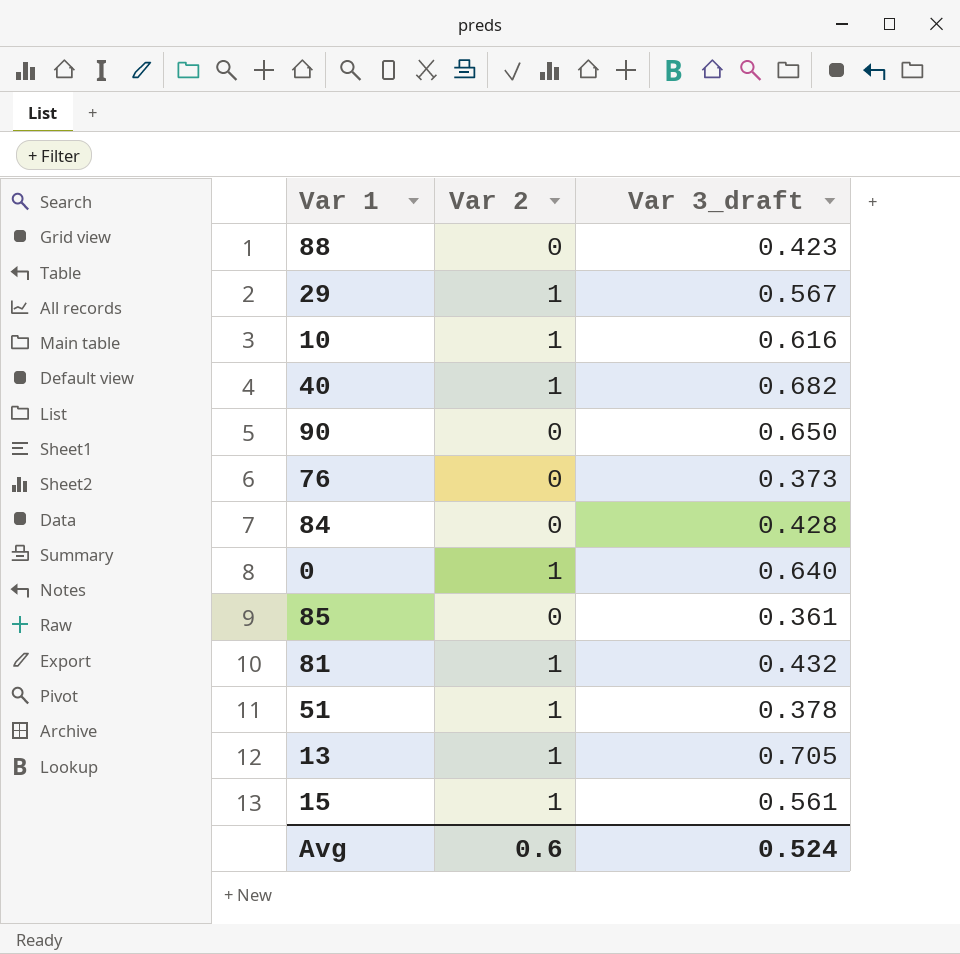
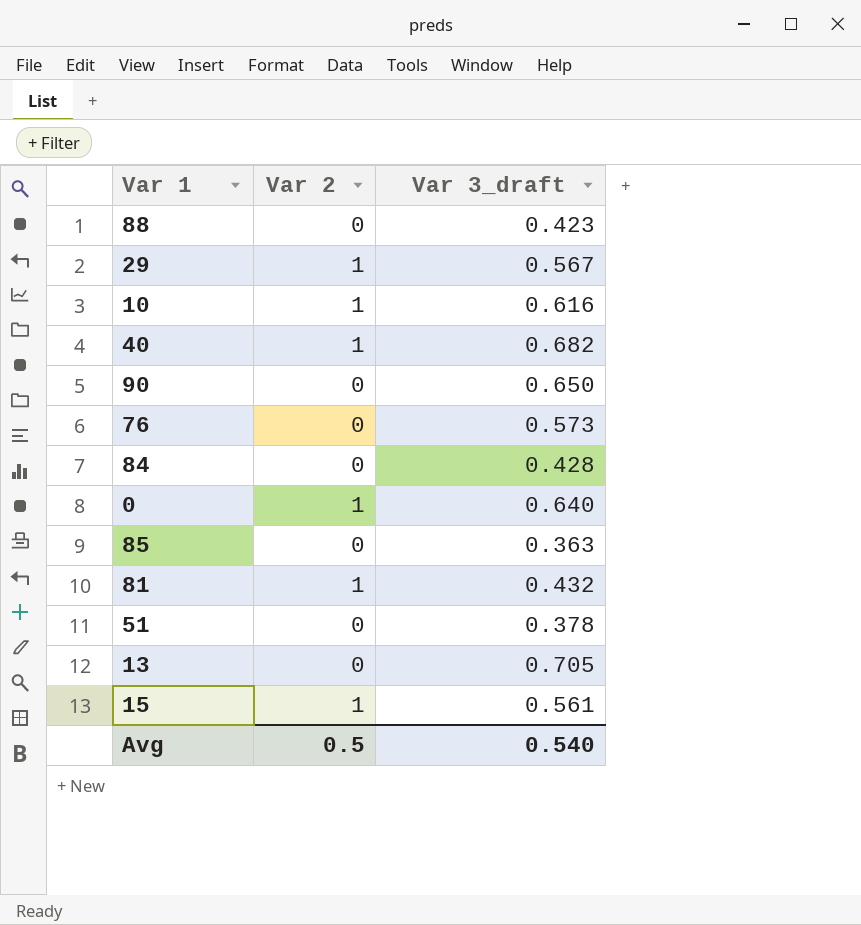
76 | Var 3_draft: 0.373 -> 0.573
85 | Var 3_draft: 0.361 -> 0.363
51 | Var 2: 1 -> 0
13 | Var 2: 1 -> 0
Avg | Var 2: 0.6 -> 0.5
Avg | Var 3_draft: 0.524 -> 0.540

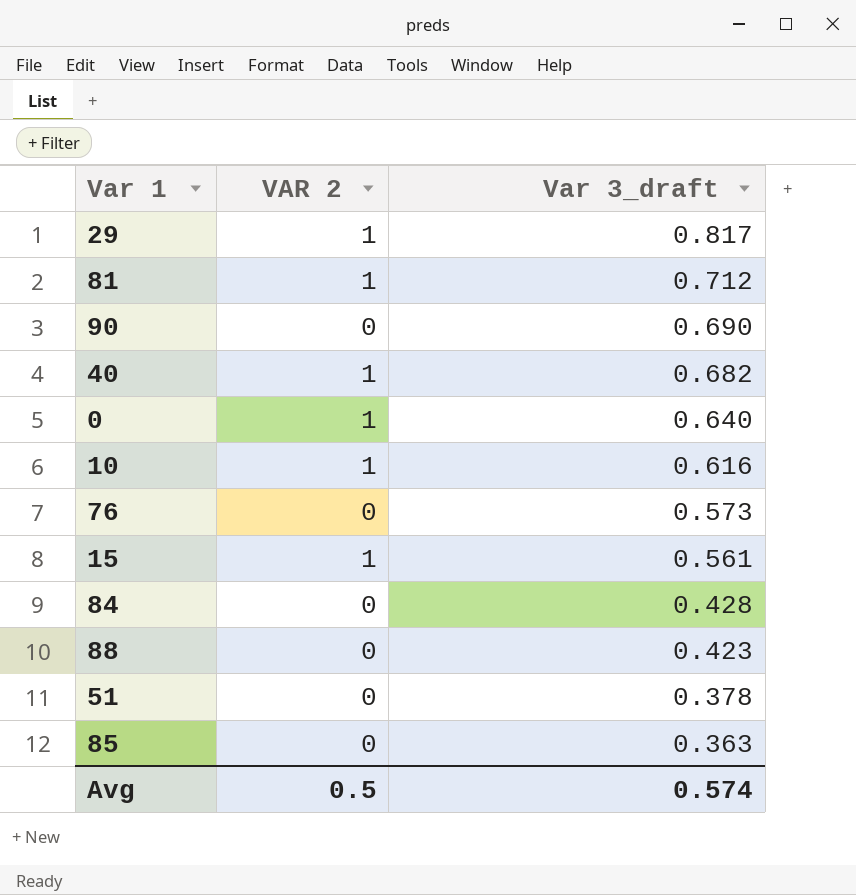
row order: none -> Var 3_draft descending
column name: Var 2 -> VAR 2
row 13: 0 | 0.705 -> none
29 | Var 3_draft: 0.567 -> 0.817
81 | Var 3_draft: 0.432 -> 0.712
90 | Var 3_draft: 0.650 -> 0.690
Avg | Var 3_draft: 0.540 -> 0.574

